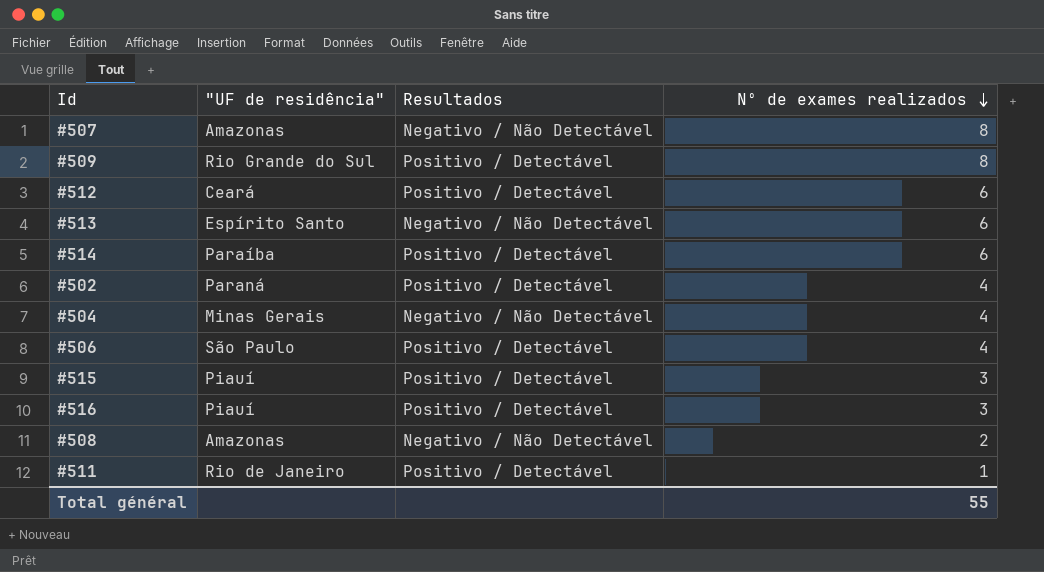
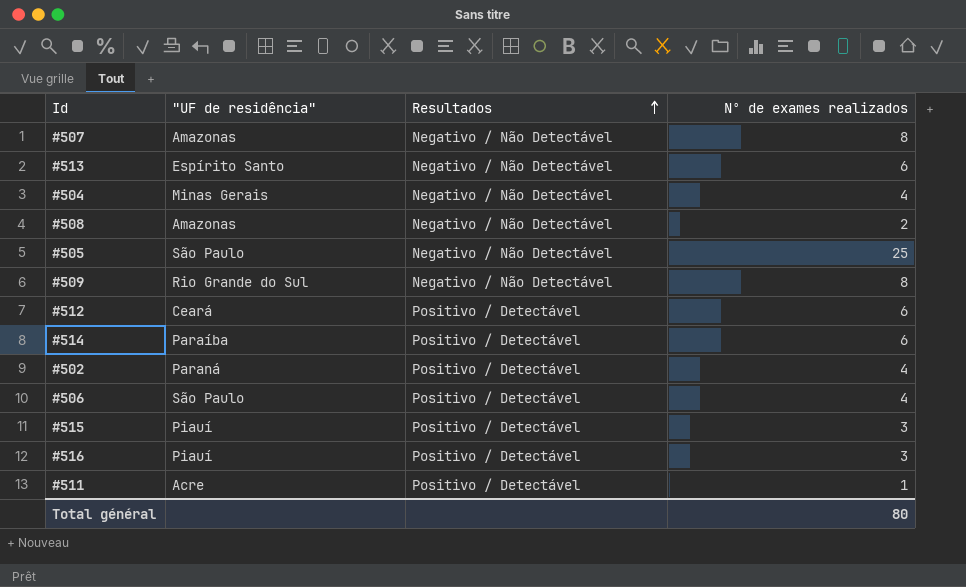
row order: Nº de exames realizados descending -> Resultados ascending
row #505: none -> São Paulo | Negativo / Não Detectável | 25
#509 | Resultados: Positivo / Detectável -> Negativo / Não Detectável
#511 | "UF de residência": Rio de Janeiro -> Acre
Total général | Nº de exames realizados: 55 -> 80

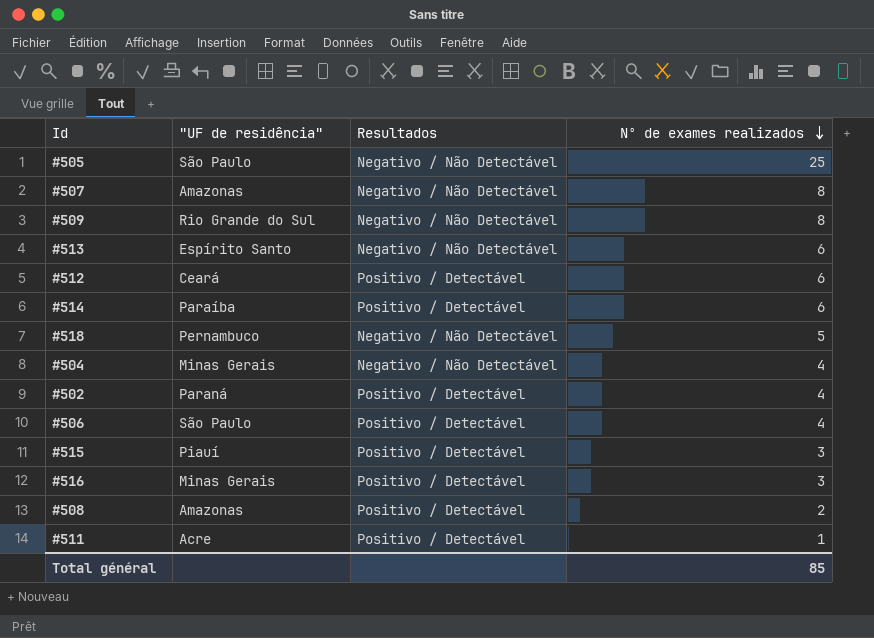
row order: Resultados ascending -> Nº de exames realizados descending
row #518: none -> Pernambuco | Negativo / Não Detectável | 5
#516 | "UF de residência": Piauí -> Minas Gerais
#508 | Resultados: Negativo / Não Detectável -> Positivo / Detectável
Total général | Nº de exames realizados: 80 -> 85

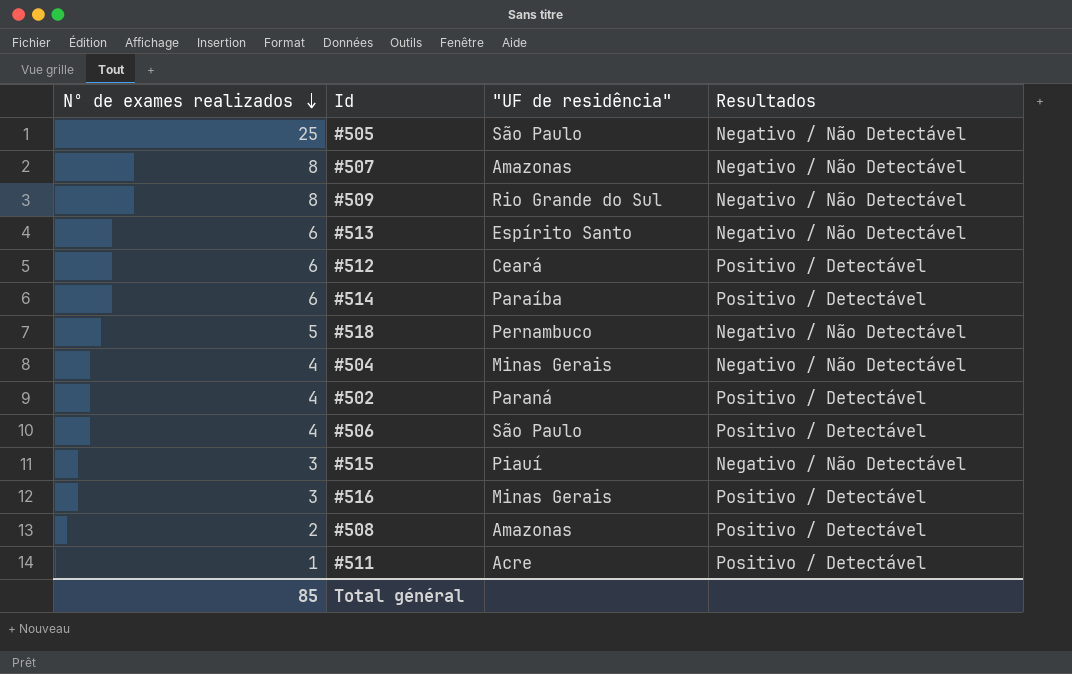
column Nº de exames realizados | position: 4 -> 1
#515 | Resultados: Positivo / Detectável -> Negativo / Não Detectável

